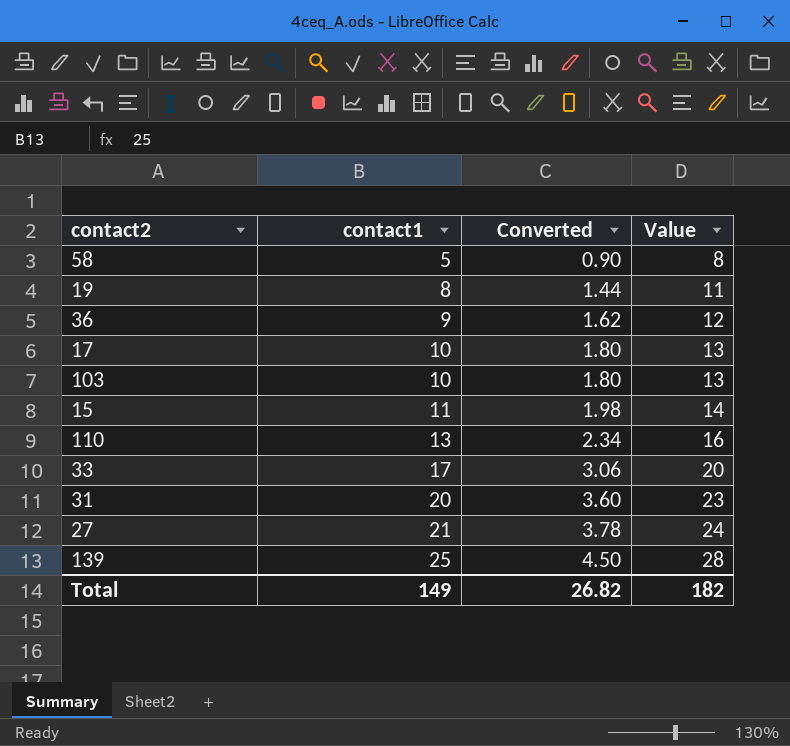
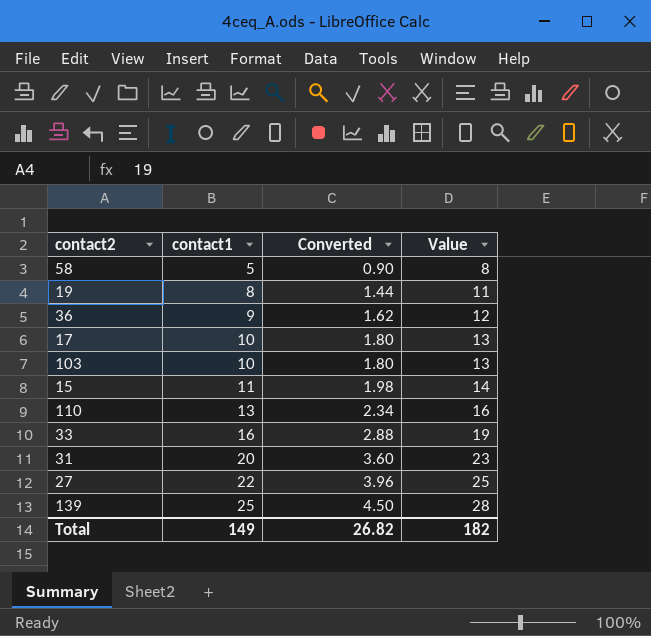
33 | contact1: 17 -> 16
33 | Converted: 3.06 -> 2.88
33 | Value: 20 -> 19
27 | contact1: 21 -> 22
27 | Converted: 3.78 -> 3.96
27 | Value: 24 -> 25

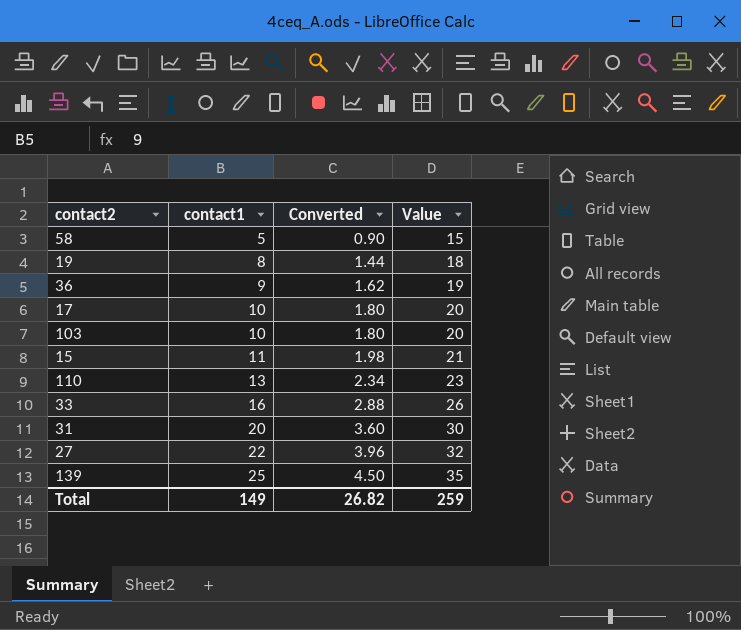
column Value | formula: [contact1] + 3 -> [contact1] + 10
Total | Value: 182 -> 259

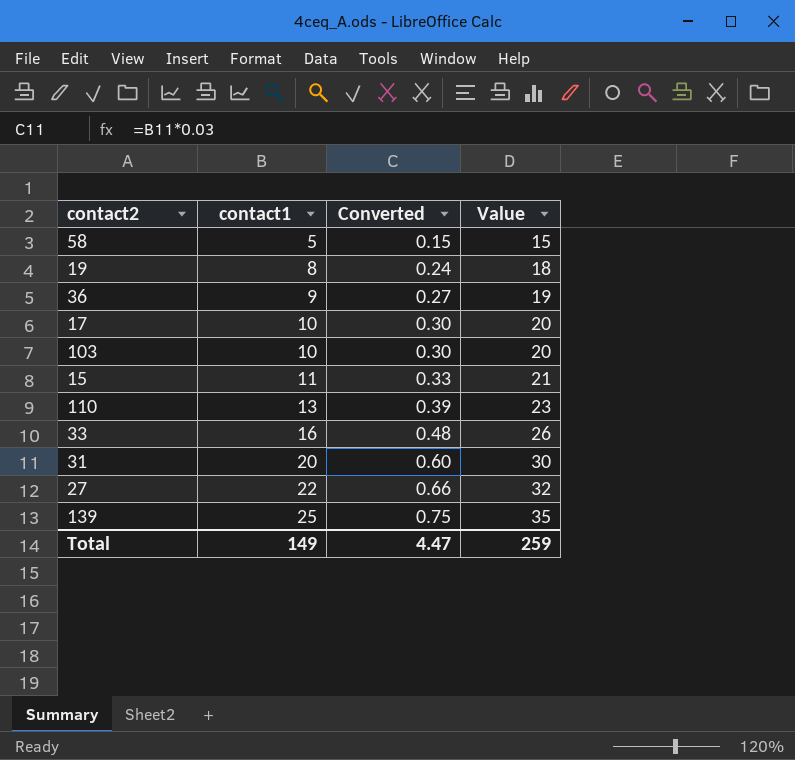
column Converted | formula: [contact1] * 0.18 -> [contact1] * 0.03
Total | Converted: 26.82 -> 4.47

